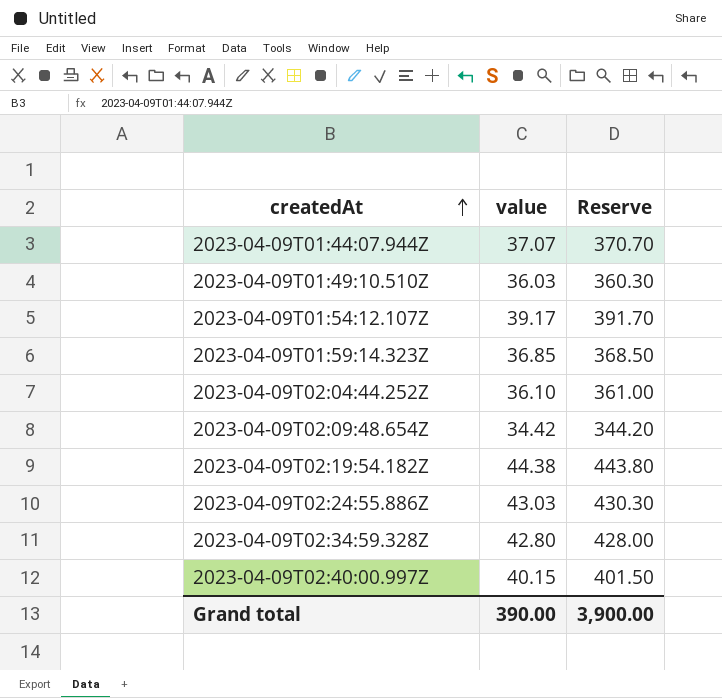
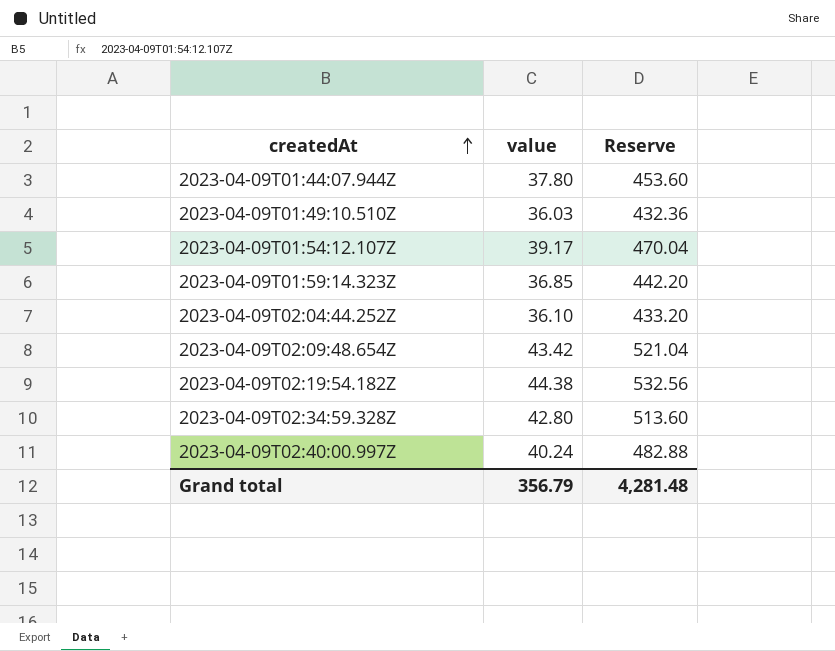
column Reserve | formula: [value] * 10 -> [value] * 12
row 2023-04-09T02:24:55.886Z: 43.03 | 430.30 -> none
2023-04-09T01:44:07.944Z | value: 37.07 -> 37.80
2023-04-09T02:09:48.654Z | value: 34.42 -> 43.42
2023-04-09T02:40:00.997Z | value: 40.15 -> 40.24
Grand total | value: 390.00 -> 356.79
Grand total | Reserve: 3,900.00 -> 4,281.48

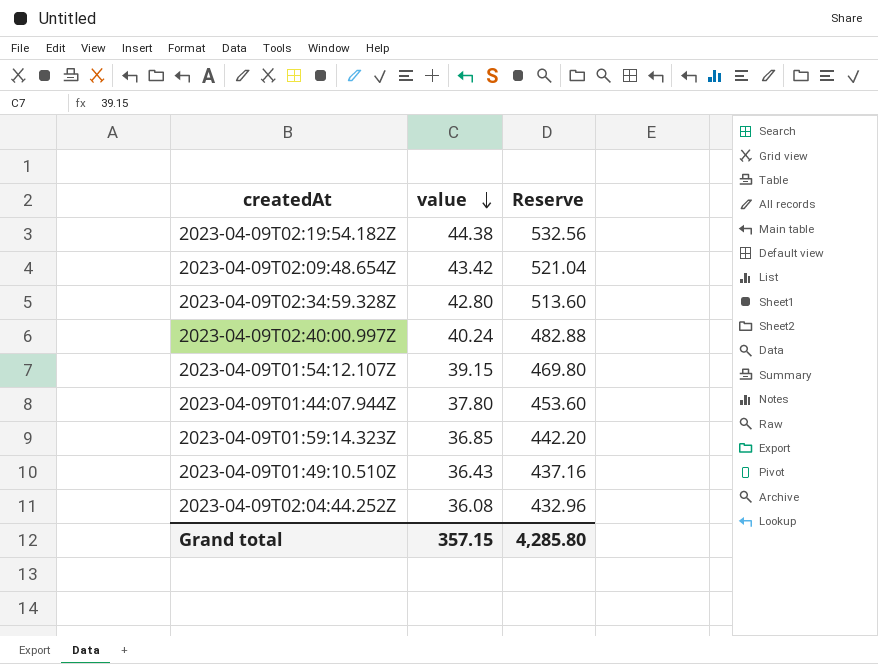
row order: createdAt ascending -> value descending
2023-04-09T01:54:12.107Z | value: 39.17 -> 39.15
2023-04-09T01:54:12.107Z | Reserve: 470.04 -> 469.80
2023-04-09T01:49:10.510Z | value: 36.03 -> 36.43
2023-04-09T01:49:10.510Z | Reserve: 432.36 -> 437.16
2023-04-09T02:04:44.252Z | value: 36.10 -> 36.08
2023-04-09T02:04:44.252Z | Reserve: 433.20 -> 432.96
Grand total | value: 356.79 -> 357.15
Grand total | Reserve: 4,281.48 -> 4,285.80

